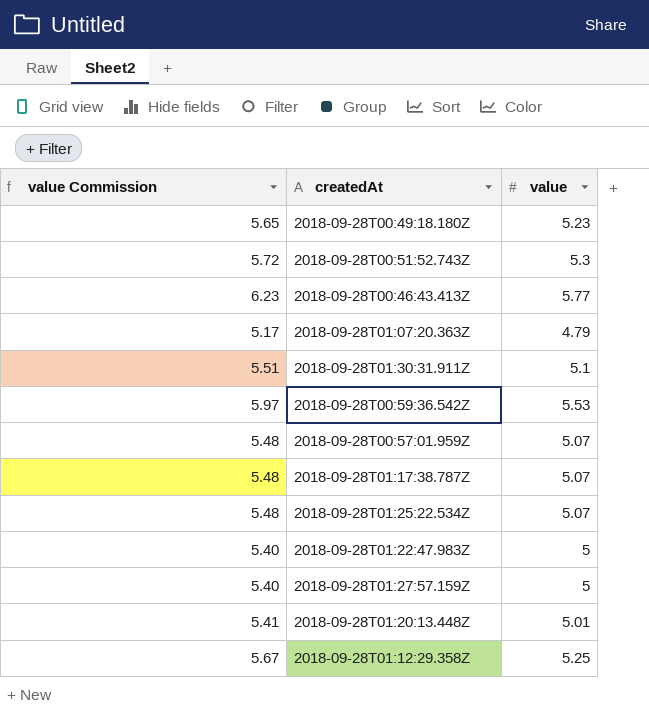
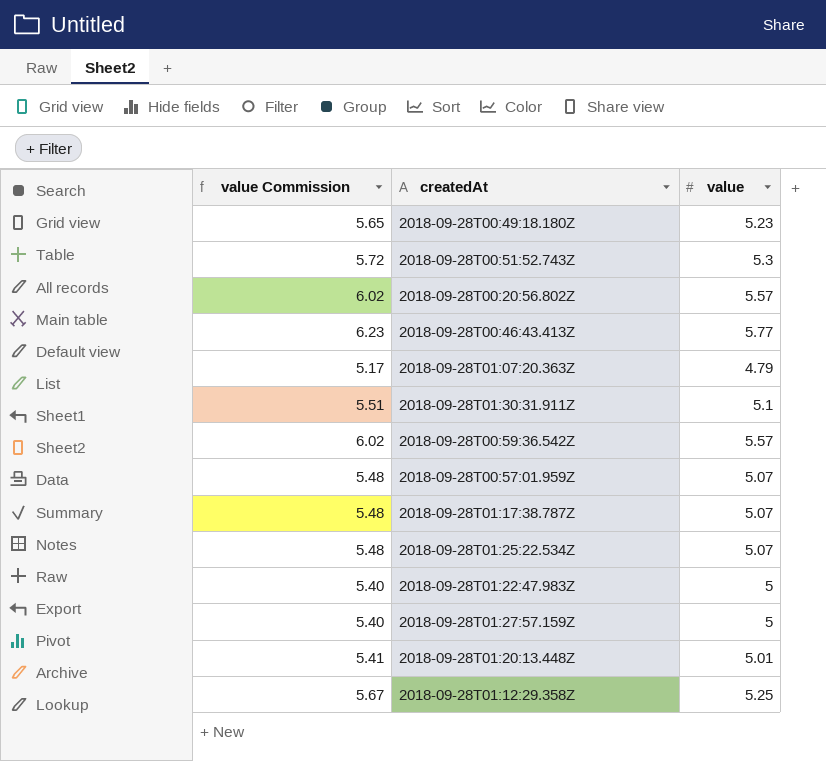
row 2018-09-28T00:20:56.802Z: none -> 6.02 | 5.57
2018-09-28T00:59:36.542Z | value Commission: 5.97 -> 6.02
2018-09-28T00:59:36.542Z | value: 5.53 -> 5.57

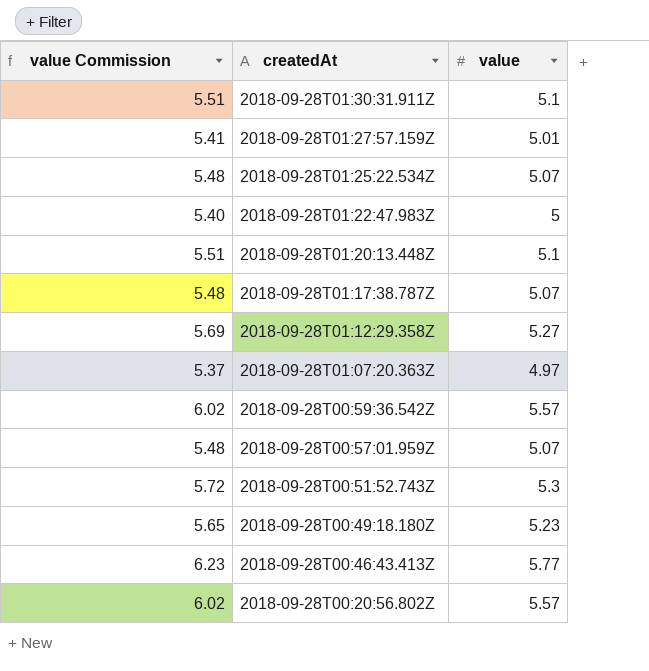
row order: none -> createdAt descending
2018-09-28T01:27:57.159Z | value Commission: 5.40 -> 5.41
2018-09-28T01:27:57.159Z | value: 5 -> 5.01
2018-09-28T01:20:13.448Z | value Commission: 5.41 -> 5.51
2018-09-28T01:20:13.448Z | value: 5.01 -> 5.1
2018-09-28T01:12:29.358Z | value Commission: 5.67 -> 5.69
2018-09-28T01:12:29.358Z | value: 5.25 -> 5.27
2018-09-28T01:07:20.363Z | value Commission: 5.17 -> 5.37
2018-09-28T01:07:20.363Z | value: 4.79 -> 4.97

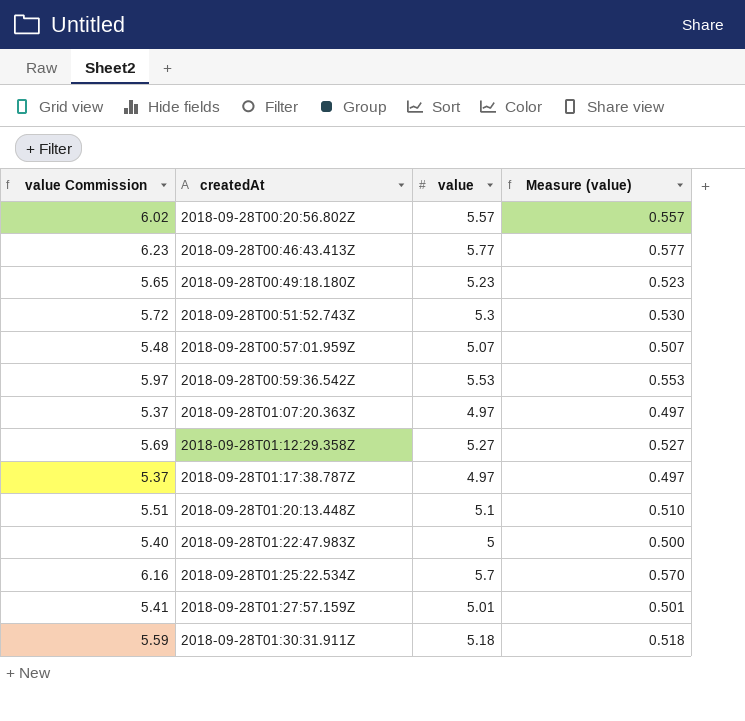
row order: createdAt descending -> createdAt ascending
column Measure (value) | formula: none -> [value] * 0.1
2018-09-28T00:59:36.542Z | value Commission: 6.02 -> 5.97
2018-09-28T00:59:36.542Z | value: 5.57 -> 5.53
2018-09-28T01:17:38.787Z | value Commission: 5.48 -> 5.37
2018-09-28T01:17:38.787Z | value: 5.07 -> 4.97
2018-09-28T01:25:22.534Z | value Commission: 5.48 -> 6.16
2018-09-28T01:25:22.534Z | value: 5.07 -> 5.7
2018-09-28T01:30:31.911Z | value Commission: 5.51 -> 5.59
2018-09-28T01:30:31.911Z | value: 5.1 -> 5.18

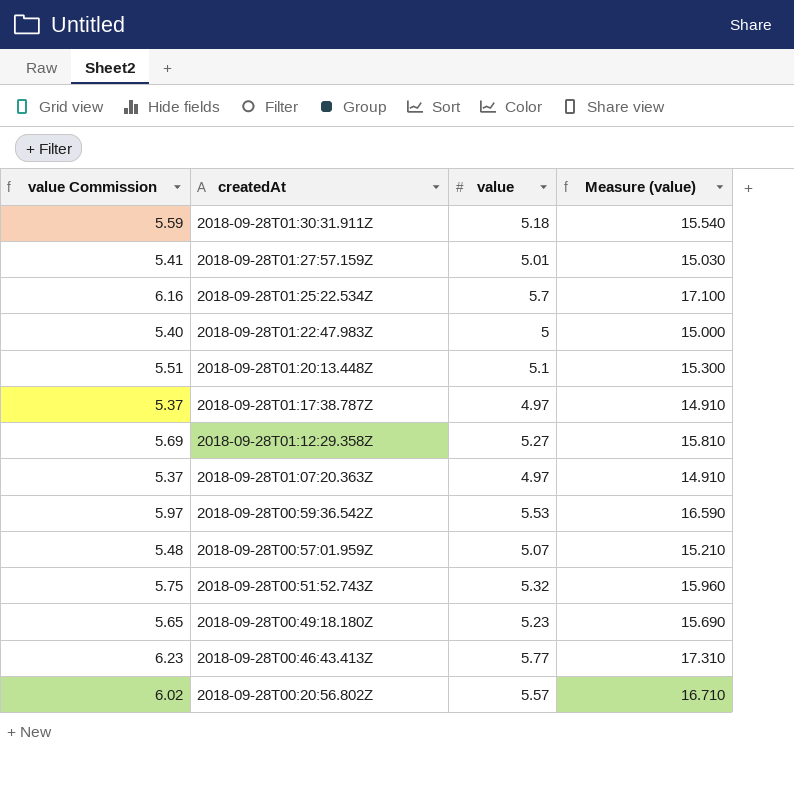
row order: createdAt ascending -> createdAt descending
column Measure (value) | formula: [value] * 0.1 -> [value] * 3
2018-09-28T00:51:52.743Z | value Commission: 5.72 -> 5.75
2018-09-28T00:51:52.743Z | value: 5.3 -> 5.32

